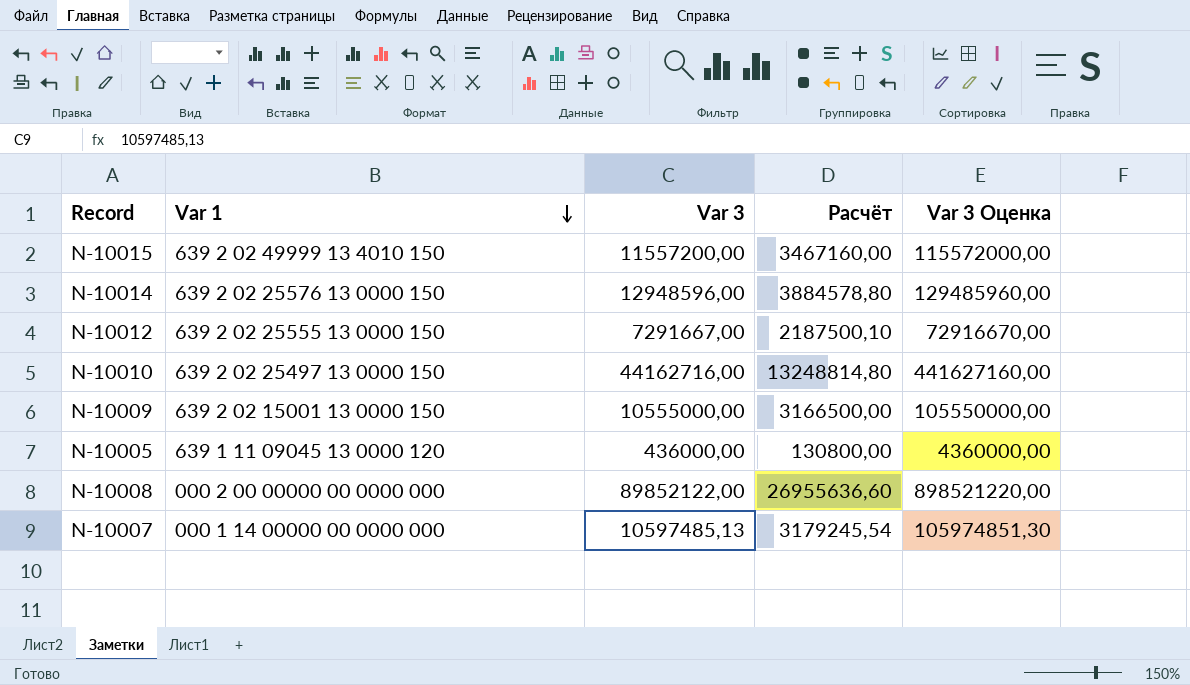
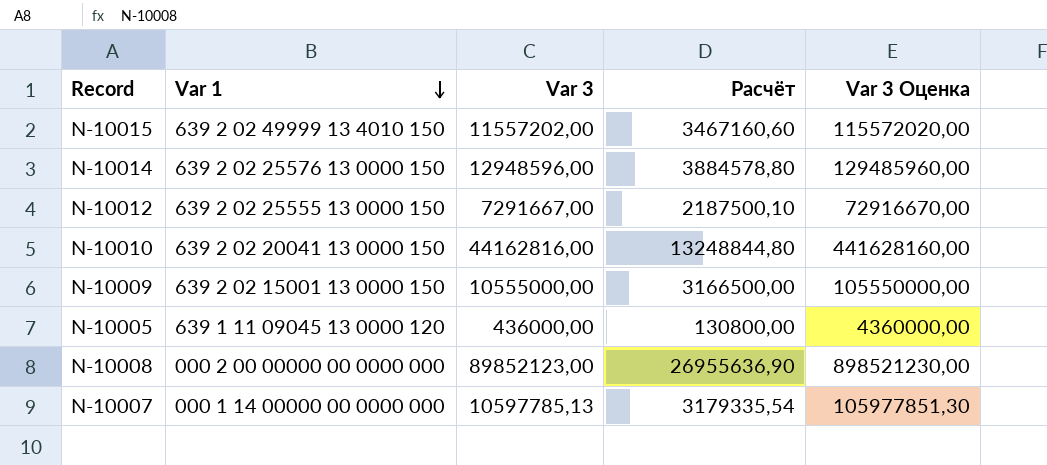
N-10015 | Var 3: 11557200,00 -> 11557202,00
N-10015 | Расчёт: 3467160,00 -> 3467160,60
N-10015 | Var 3 Оценка: 115572000,00 -> 115572020,00
N-10010 | Var 1: 639 2 02 25497 13 0000 150 -> 639 2 02 20041 13 0000 150
N-10010 | Var 3: 44162716,00 -> 44162816,00
N-10010 | Расчёт: 13248814,80 -> 13248844,80
N-10010 | Var 3 Оценка: 441627160,00 -> 441628160,00
N-10008 | Var 3: 89852122,00 -> 89852123,00
N-10008 | Расчёт: 26955636,60 -> 26955636,90
N-10008 | Var 3 Оценка: 898521220,00 -> 898521230,00
N-10007 | Var 3: 10597485,13 -> 10597785,13
N-10007 | Расчёт: 3179245,54 -> 3179335,54
N-10007 | Var 3 Оценка: 105974851,30 -> 105977851,30

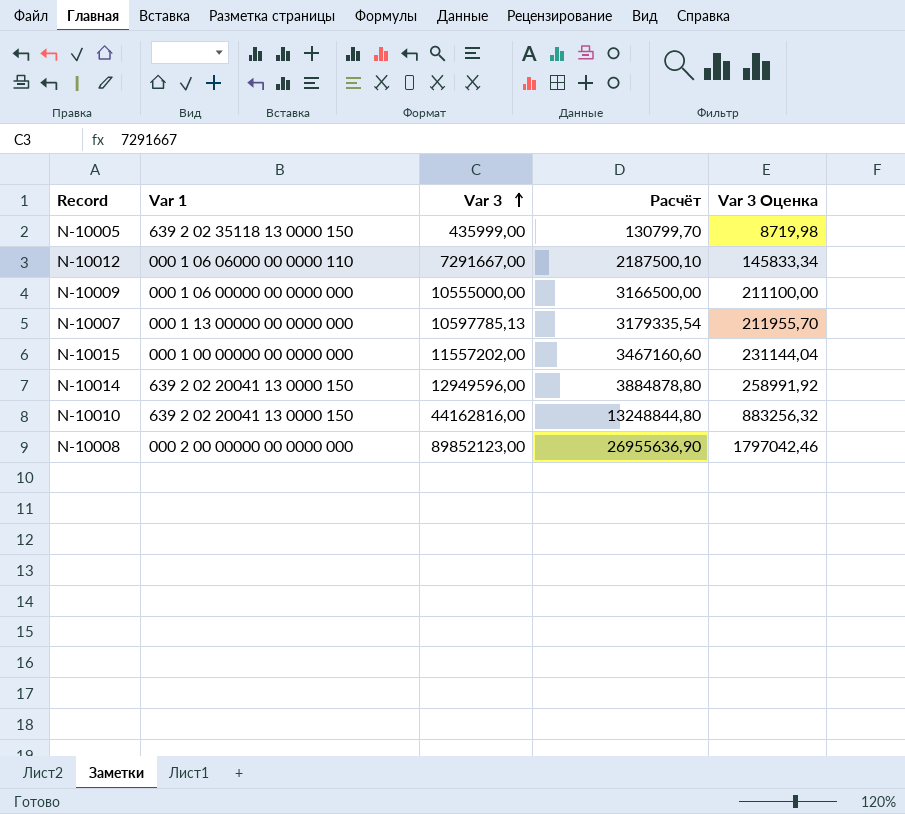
row order: Var 1 descending -> Var 3 ascending
column Var 3 Оценка | formula: [Var 3] * 10 -> [Var 3] * 0,02
N-10005 | Var 1: 639 1 11 09045 13 0000 120 -> 639 2 02 35118 13 0000 150
N-10005 | Var 3: 436000,00 -> 435999,00
N-10005 | Расчёт: 130800,00 -> 130799,70
N-10012 | Var 1: 639 2 02 25555 13 0000 150 -> 000 1 06 06000 00 0000 110
N-10009 | Var 1: 639 2 02 15001 13 0000 150 -> 000 1 06 00000 00 0000 000
N-10007 | Var 1: 000 1 14 00000 00 0000 000 -> 000 1 13 00000 00 0000 000
N-10015 | Var 1: 639 2 02 49999 13 4010 150 -> 000 1 00 00000 00 0000 000
N-10014 | Var 1: 639 2 02 25576 13 0000 150 -> 639 2 02 20041 13 0000 150
N-10014 | Var 3: 12948596,00 -> 12949596,00
N-10014 | Расчёт: 3884578,80 -> 3884878,80

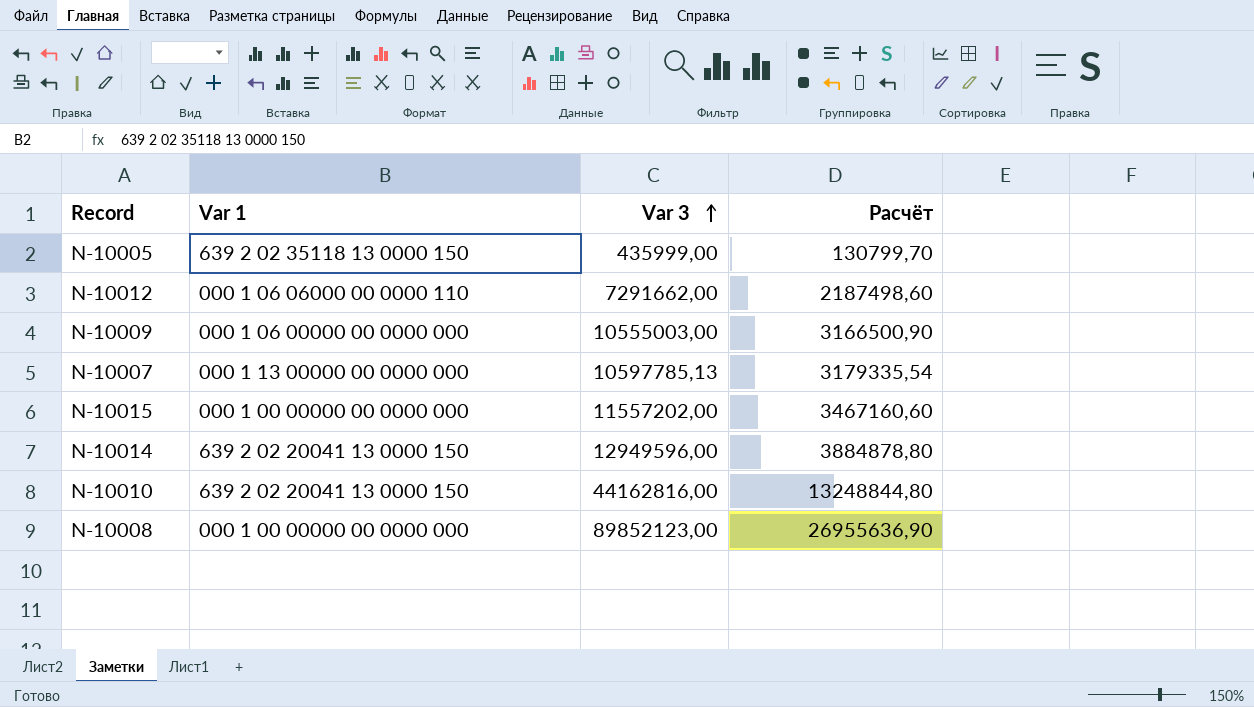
column Var 3 Оценка | formula: [Var 3] * 0,02 -> none
N-10012 | Var 3: 7291667,00 -> 7291662,00
N-10012 | Расчёт: 2187500,10 -> 2187498,60
N-10009 | Var 3: 10555000,00 -> 10555003,00
N-10009 | Расчёт: 3166500,00 -> 3166500,90
N-10008 | Var 1: 000 2 00 00000 00 0000 000 -> 000 1 00 00000 00 0000 000

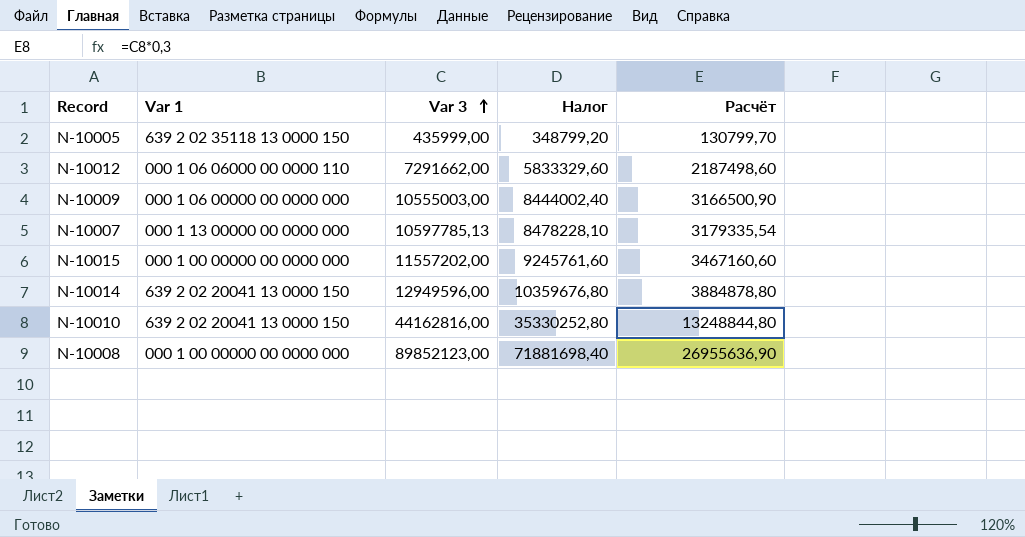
column Налог | formula: none -> [Var 3] * 0,8

